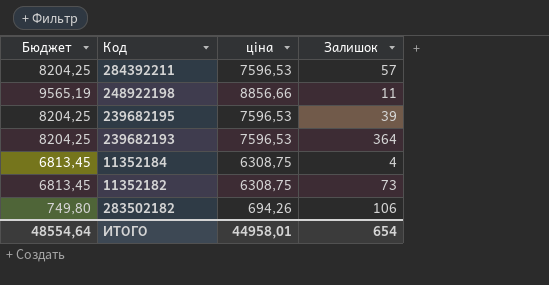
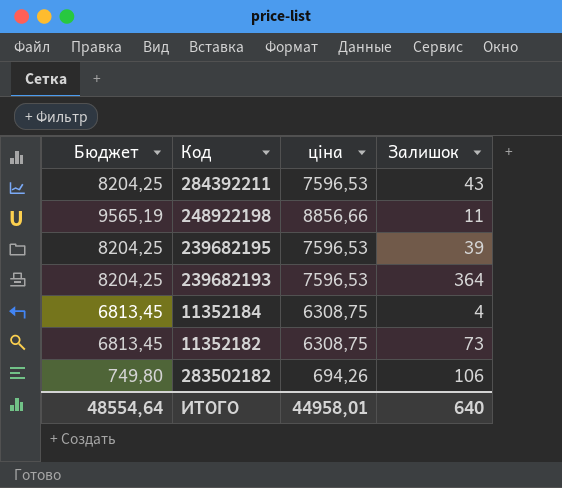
284392211 | Залишок: 57 -> 43
ИТОГО | Залишок: 654 -> 640

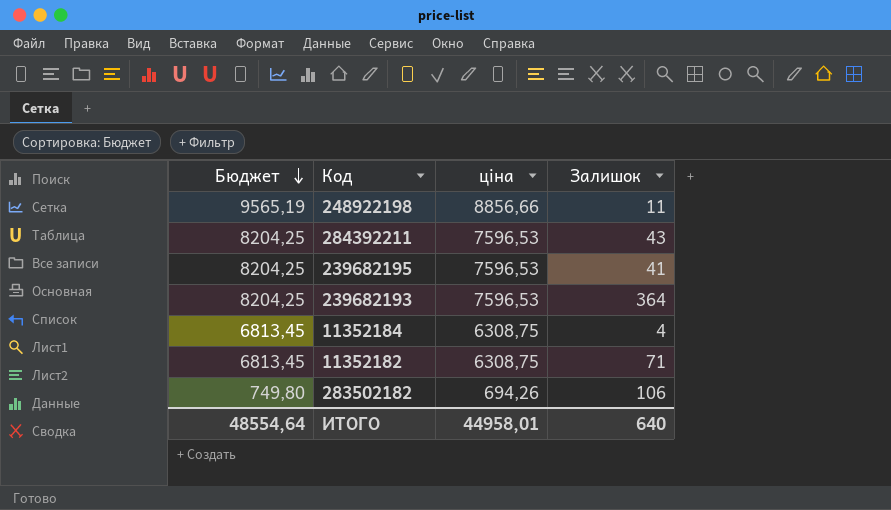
row order: none -> Бюджет descending
239682195 | Залишок: 39 -> 41
11352182 | Залишок: 73 -> 71

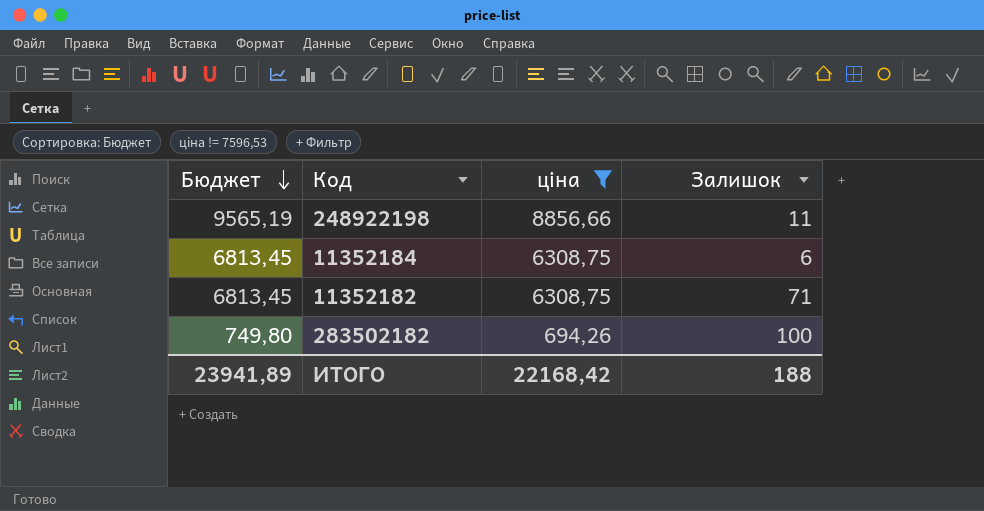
filter: none -> ціна != 7596,53
11352184 | Залишок: 4 -> 6
283502182 | Залишок: 106 -> 100
ИТОГО | Бюджет: 48554,64 -> 23941,89
ИТОГО | ціна: 44958,01 -> 22168,42
ИТОГО | Залишок: 640 -> 188

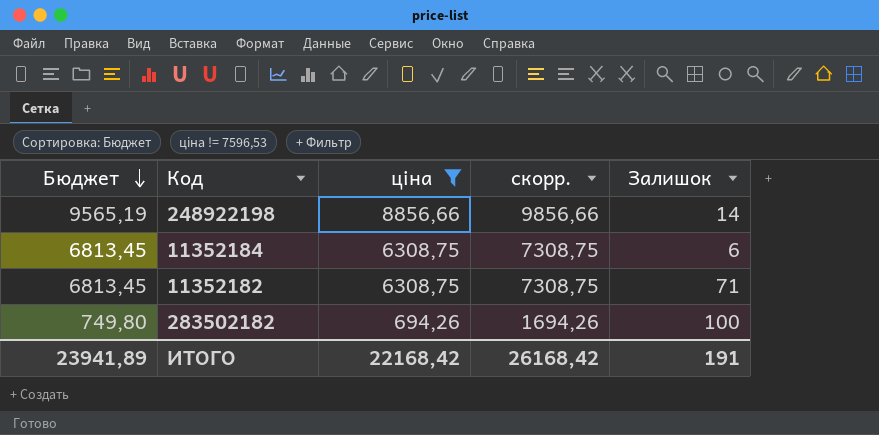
column скорр. | formula: none -> [ціна] + 1000
248922198 | Залишок: 11 -> 14
ИТОГО | Залишок: 188 -> 191

